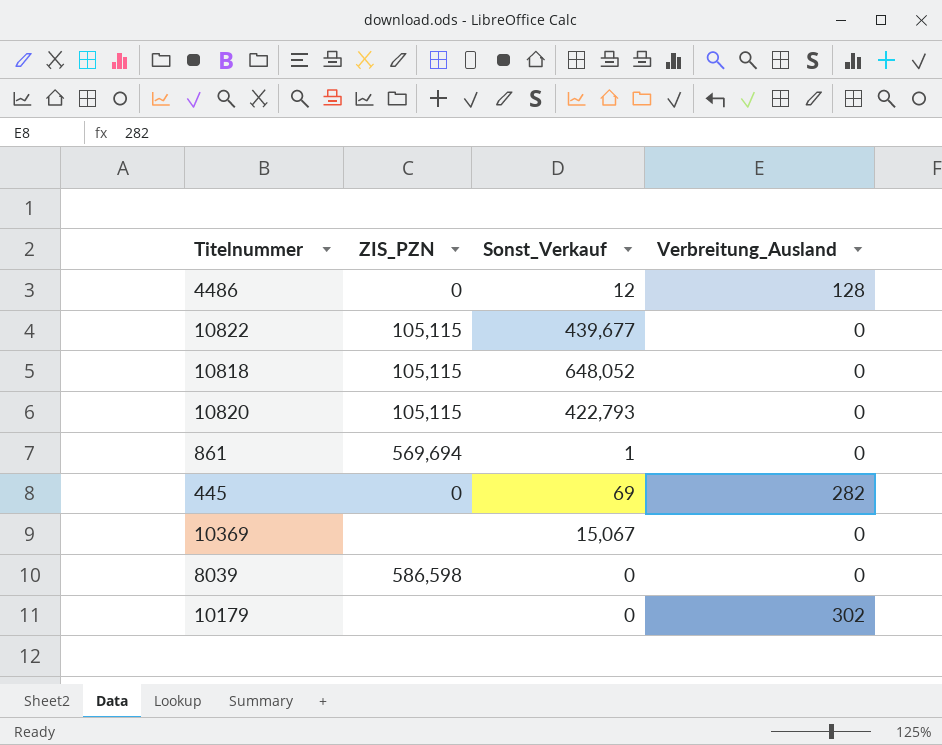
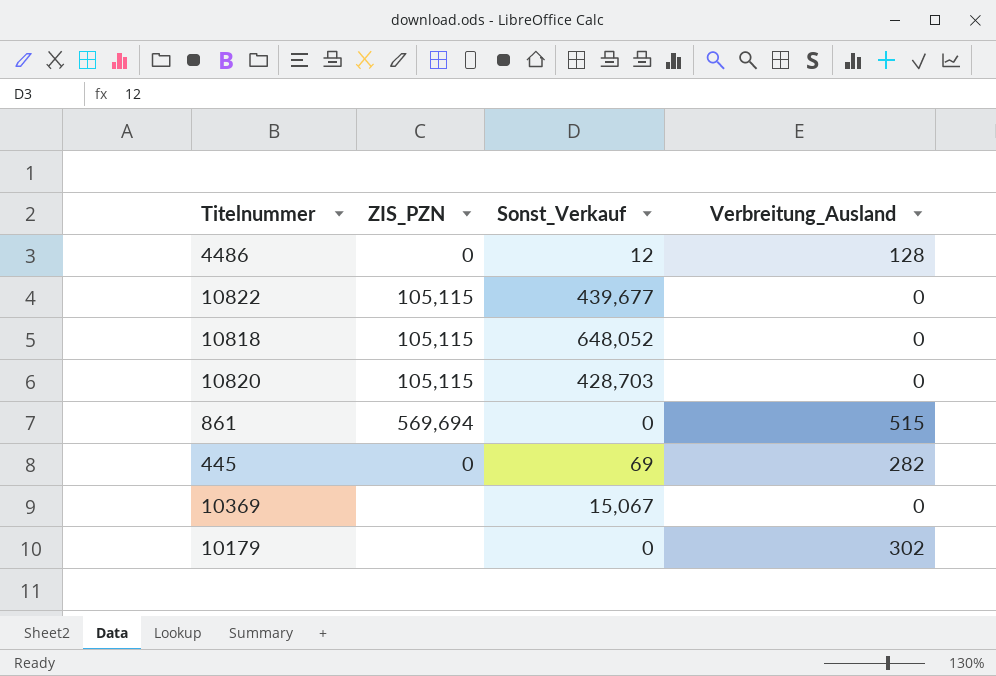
row 8039: 586,598 | 0 | 0 -> none
10820 | Sonst_Verkauf: 422,793 -> 428,703
861 | Sonst_Verkauf: 1 -> 0
861 | Verbreitung_Ausland: 0 -> 515

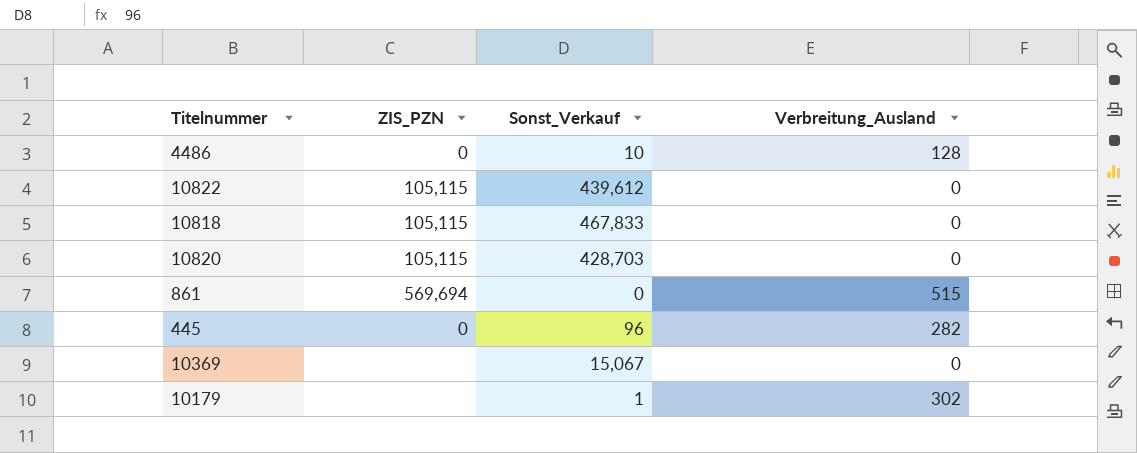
4486 | Sonst_Verkauf: 12 -> 10
10822 | Sonst_Verkauf: 439,677 -> 439,612
10818 | Sonst_Verkauf: 648,052 -> 467,833
445 | Sonst_Verkauf: 69 -> 96
10179 | Sonst_Verkauf: 0 -> 1

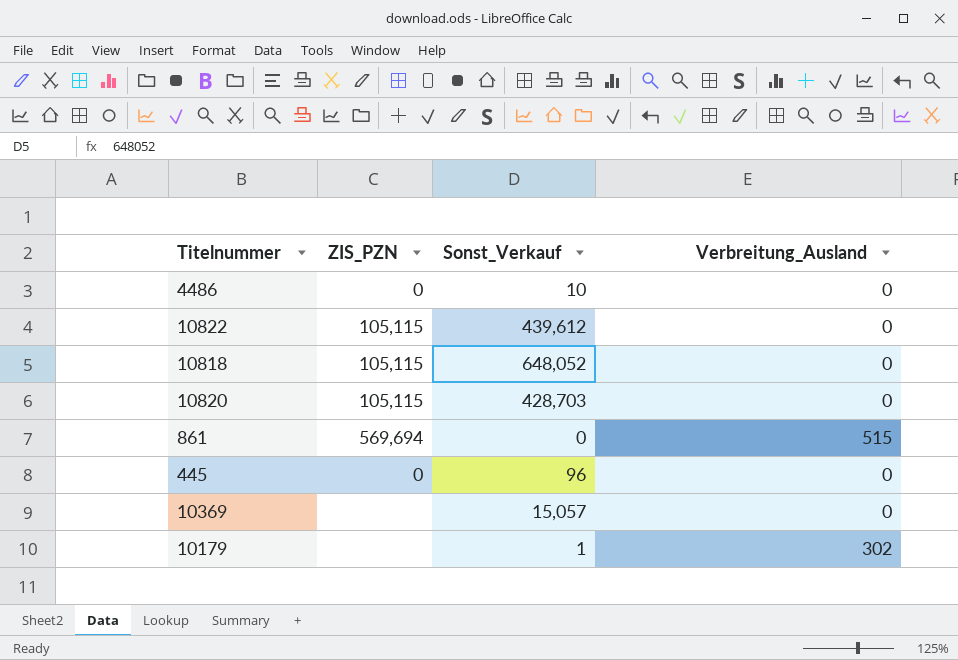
4486 | Verbreitung_Ausland: 128 -> 0
10818 | Sonst_Verkauf: 467,833 -> 648,052
445 | Verbreitung_Ausland: 282 -> 0
10369 | Sonst_Verkauf: 15,067 -> 15,057

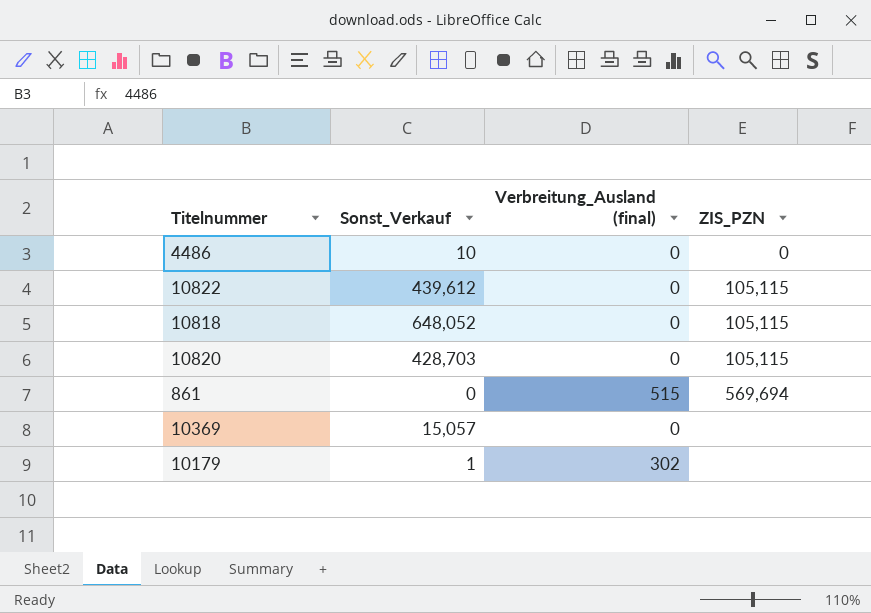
column name: Verbreitung_Ausland -> Verbreitung_Ausland (final)
column ZIS_PZN | position: 2 -> 4
row 445: 0 | 96 | 0 -> none

